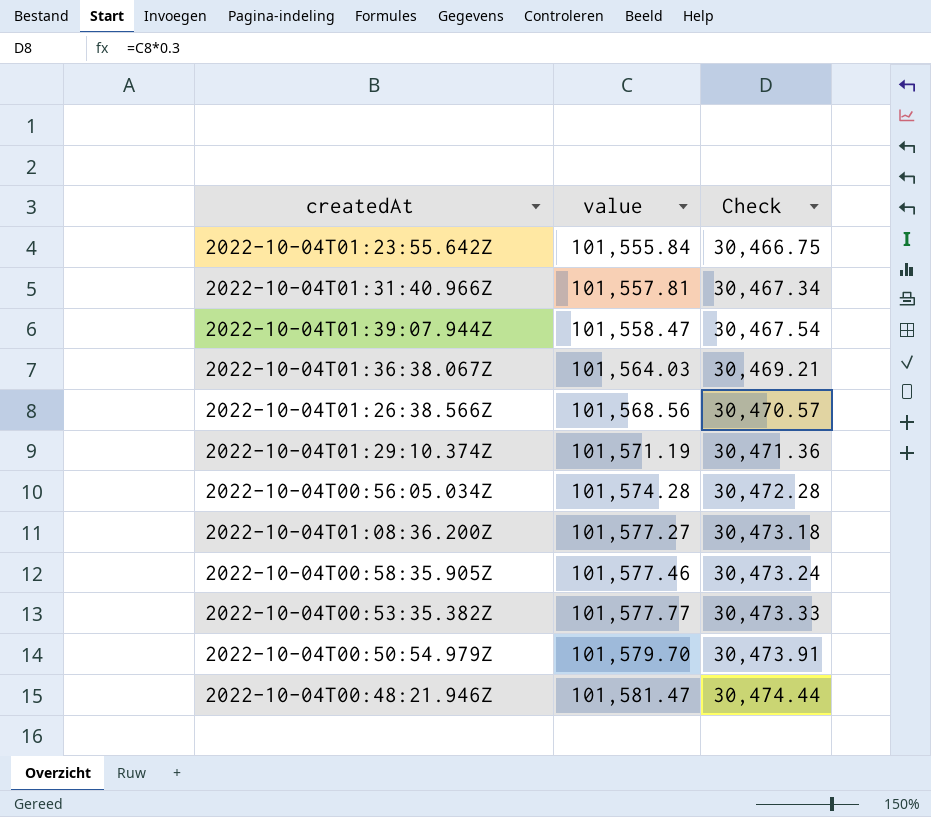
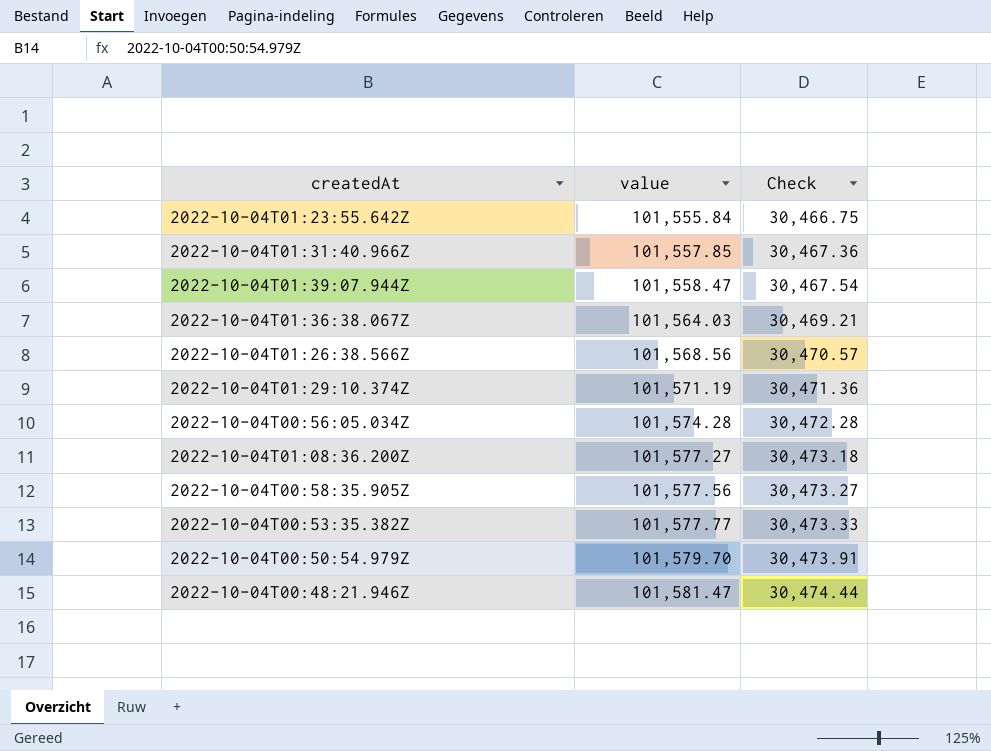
2022-10-04T01:31:40.966Z | value: 101,557.81 -> 101,557.85
2022-10-04T01:31:40.966Z | Check: 30,467.34 -> 30,467.36
2022-10-04T00:58:35.905Z | value: 101,577.46 -> 101,577.56
2022-10-04T00:58:35.905Z | Check: 30,473.24 -> 30,473.27

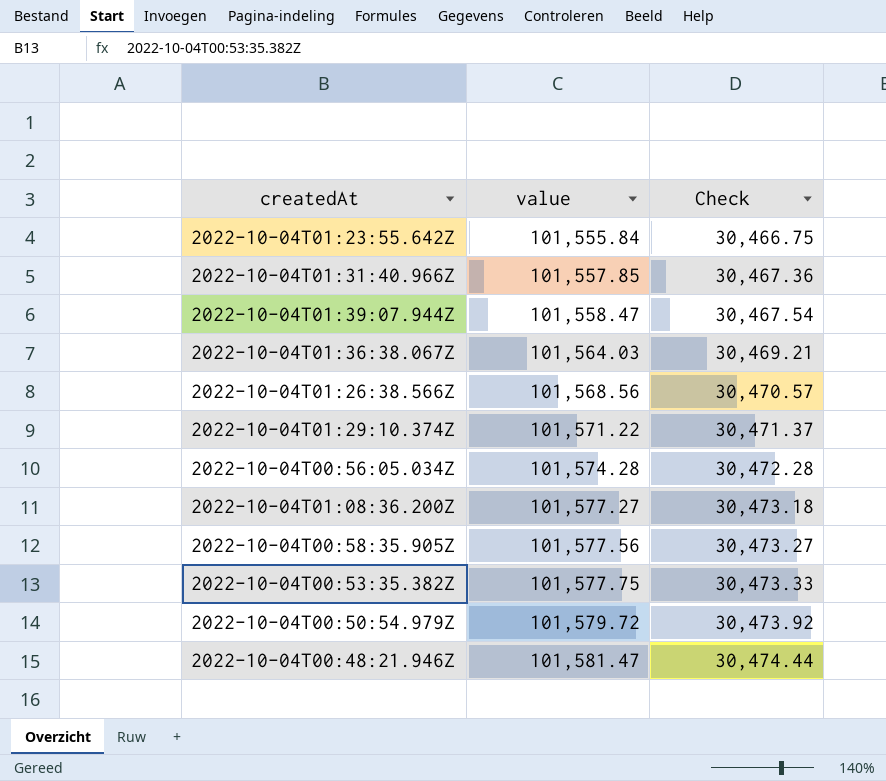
2022-10-04T01:29:10.374Z | value: 101,571.19 -> 101,571.22
2022-10-04T01:29:10.374Z | Check: 30,471.36 -> 30,471.37
2022-10-04T00:53:35.382Z | value: 101,577.77 -> 101,577.75
2022-10-04T00:50:54.979Z | value: 101,579.70 -> 101,579.72
2022-10-04T00:50:54.979Z | Check: 30,473.91 -> 30,473.92

